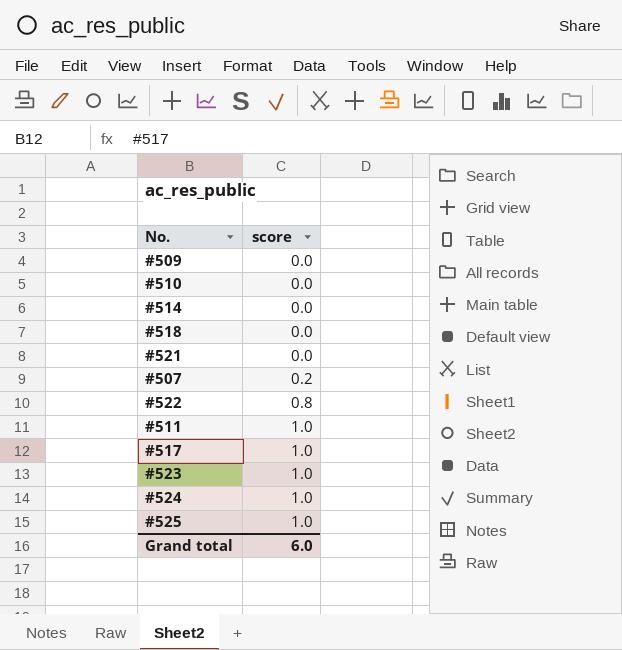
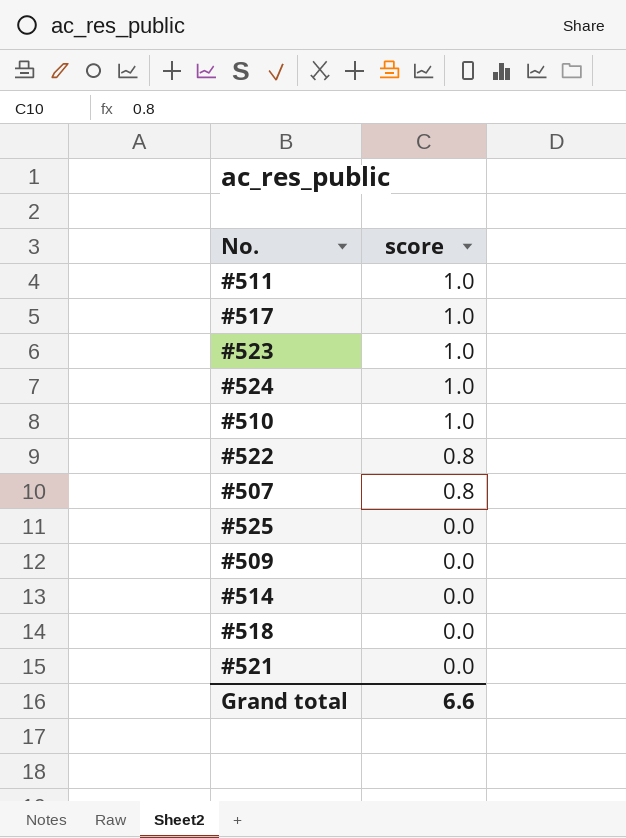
row order: score ascending -> score descending
#510 | score: 0.0 -> 1.0
#507 | score: 0.2 -> 0.8
#525 | score: 1.0 -> 0.0
Grand total | score: 6.0 -> 6.6

